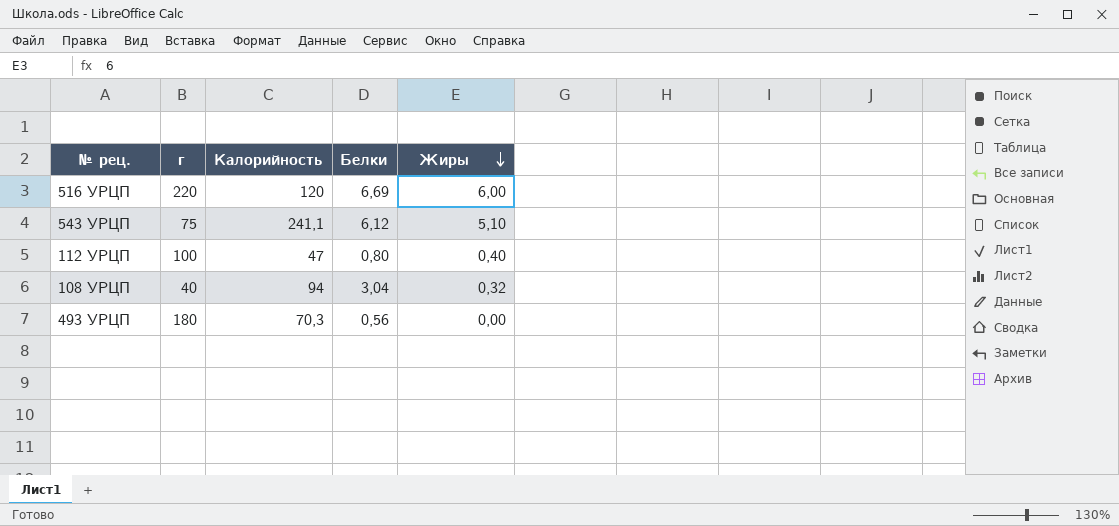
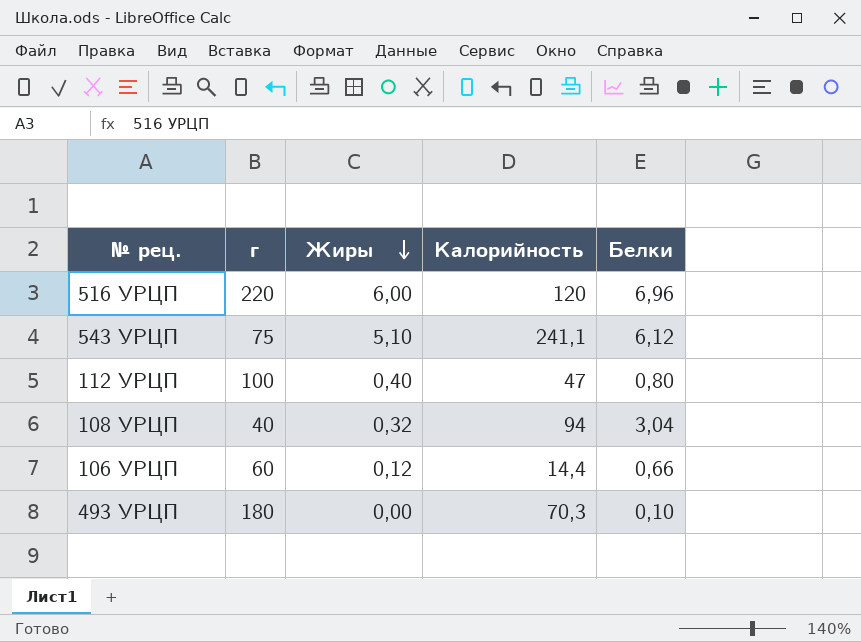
column Жиры | position: 5 -> 3
516 УРЦП | Белки: 6,69 -> 6,96
row 106 УРЦП: none -> 60 | 0,12 | 14,4 | 0,66
493 УРЦП | Белки: 0,56 -> 0,10

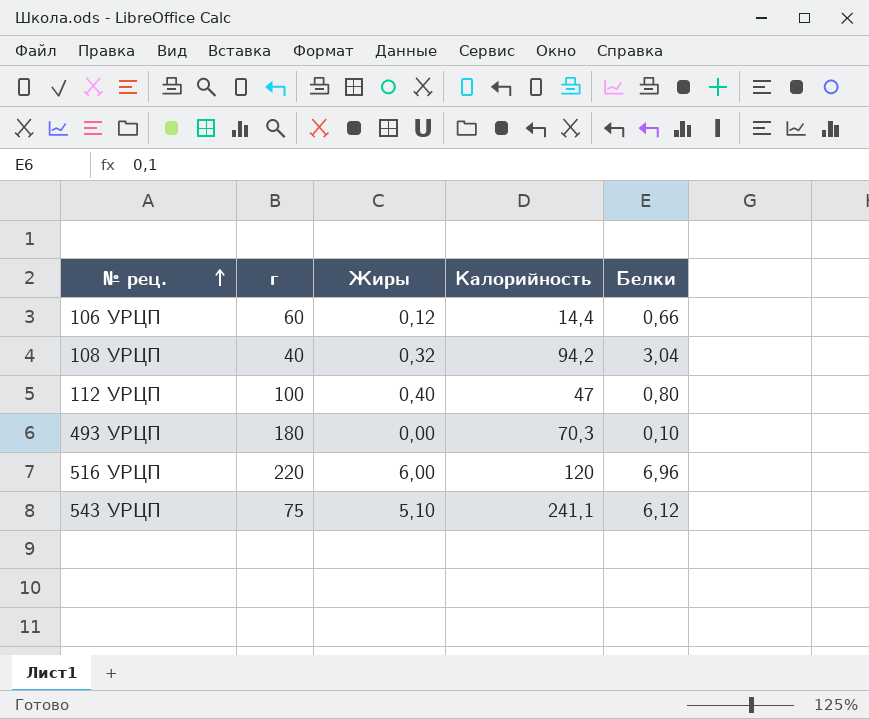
row order: Жиры descending -> № рец. ascending
108 УРЦП | Калорийность: 94 -> 94,2

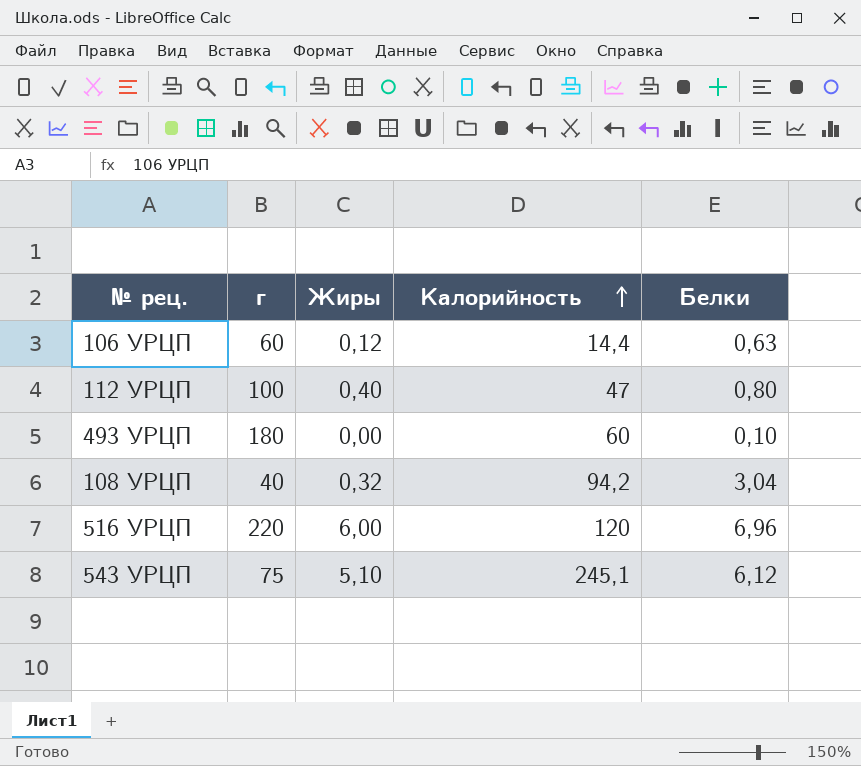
row order: № рец. ascending -> Калорийность ascending
106 УРЦП | Белки: 0,66 -> 0,63
493 УРЦП | Калорийность: 70,3 -> 60
543 УРЦП | Калорийность: 241,1 -> 245,1

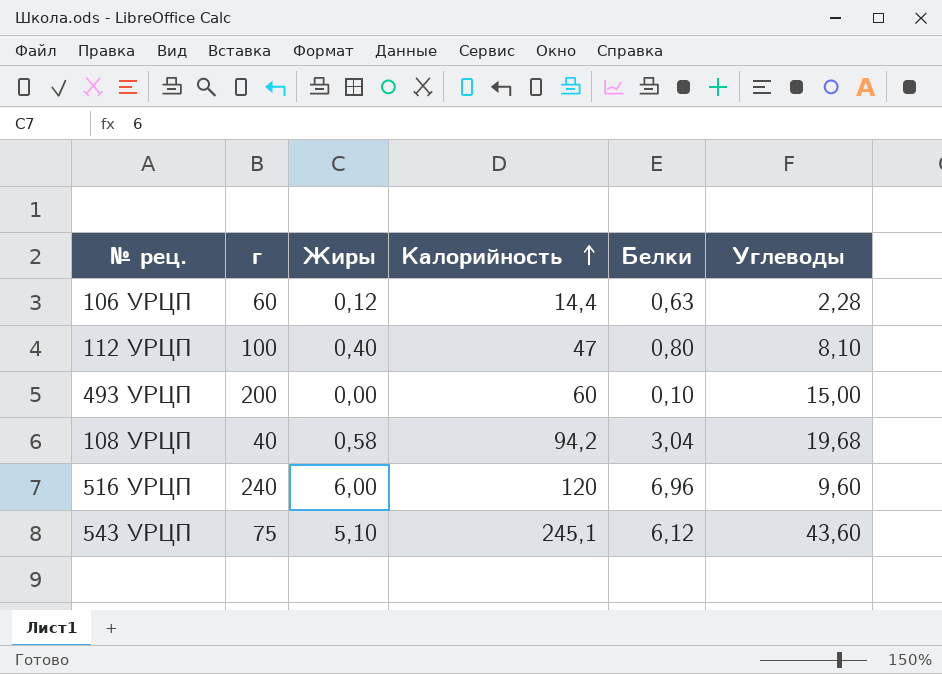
column Углеводы | position: none -> 6
493 УРЦП | г: 180 -> 200
108 УРЦП | Жиры: 0,32 -> 0,58
516 УРЦП | г: 220 -> 240

